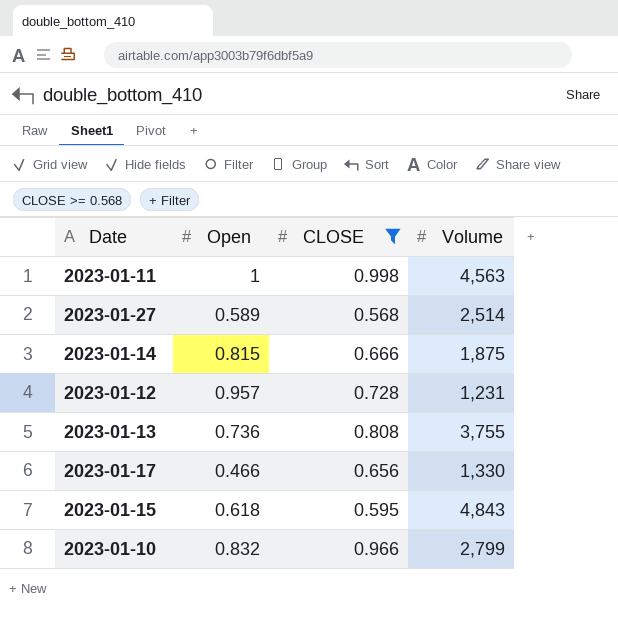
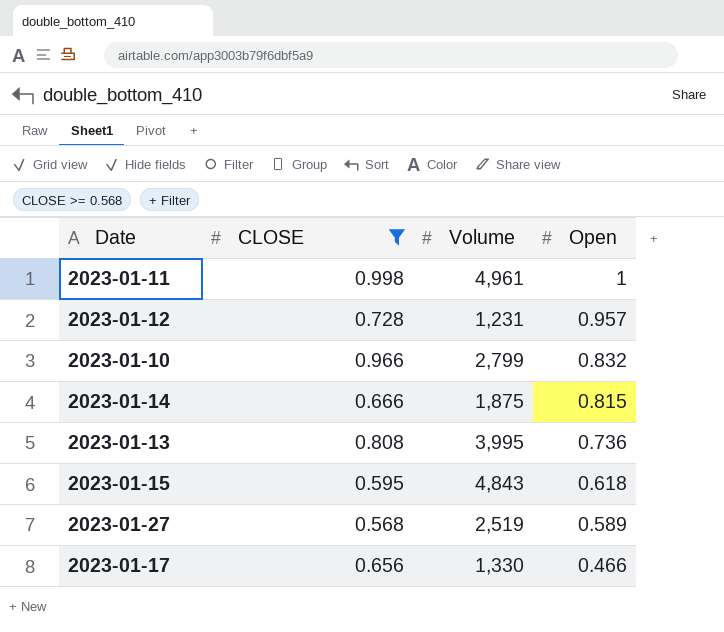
row order: none -> Open descending
column Open | position: 2 -> 4
2023-01-11 | Volume: 4,563 -> 4,961
2023-01-13 | Volume: 3,755 -> 3,995
2023-01-27 | Volume: 2,514 -> 2,519

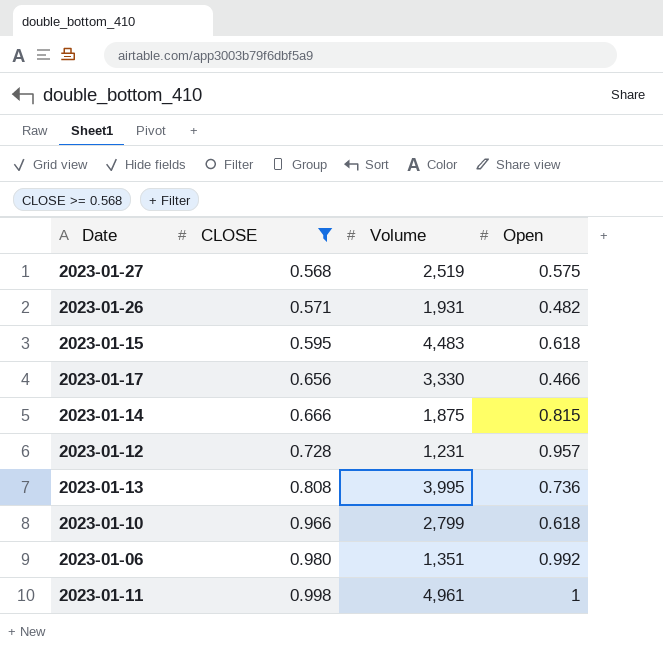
row order: Open descending -> CLOSE ascending
2023-01-27 | Open: 0.589 -> 0.575
row 2023-01-26: none -> 0.571 | 1,931 | 0.482
2023-01-15 | Volume: 4,843 -> 4,483
2023-01-17 | Volume: 1,330 -> 3,330
2023-01-10 | Open: 0.832 -> 0.618
row 2023-01-06: none -> 0.980 | 1,351 | 0.992

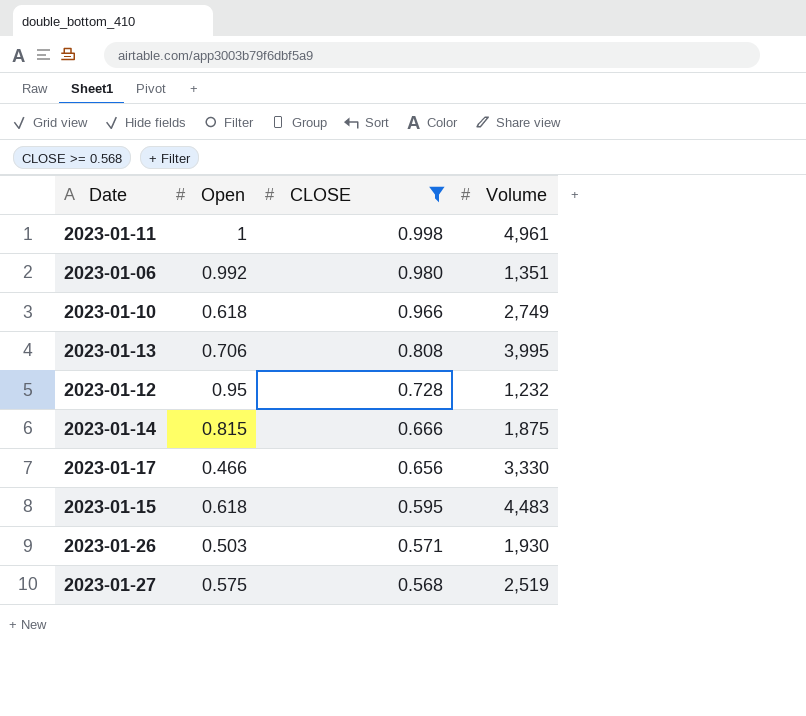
row order: CLOSE ascending -> CLOSE descending
column Open | position: 4 -> 2
2023-01-10 | Volume: 2,799 -> 2,749
2023-01-13 | Open: 0.736 -> 0.706
2023-01-12 | Open: 0.957 -> 0.95
2023-01-12 | Volume: 1,231 -> 1,232
2023-01-26 | Open: 0.482 -> 0.503
2023-01-26 | Volume: 1,931 -> 1,930

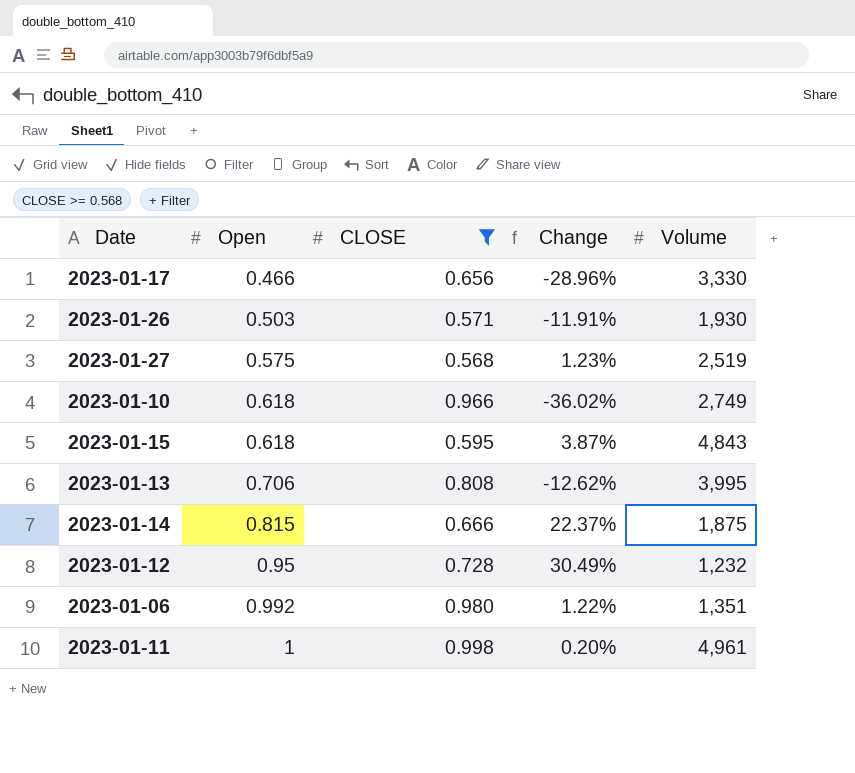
row order: CLOSE descending -> Open ascending
column Change | formula: none -> ([Open] - [CLOSE]) / [CLOSE]
2023-01-15 | Volume: 4,483 -> 4,843

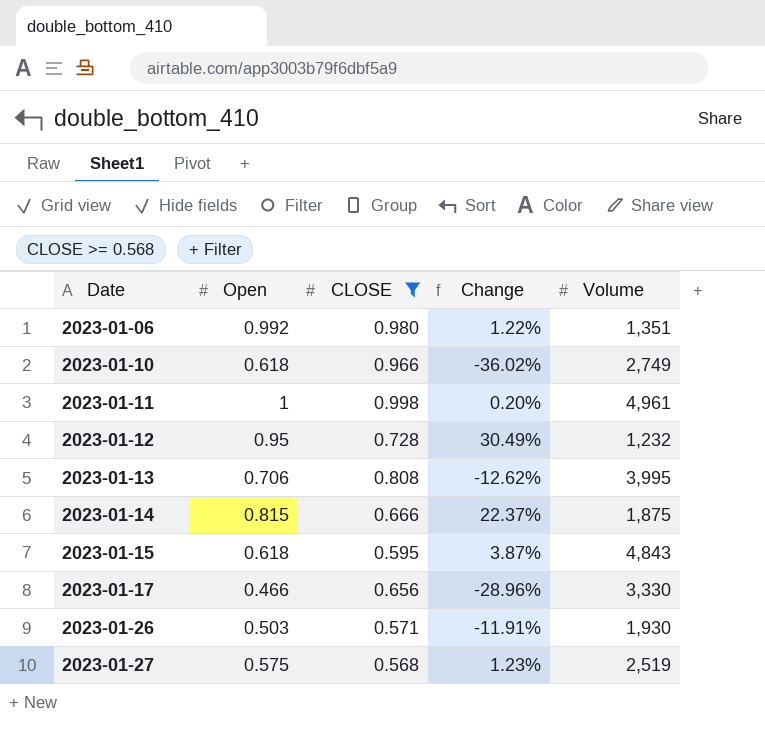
row order: Open ascending -> Date ascending

